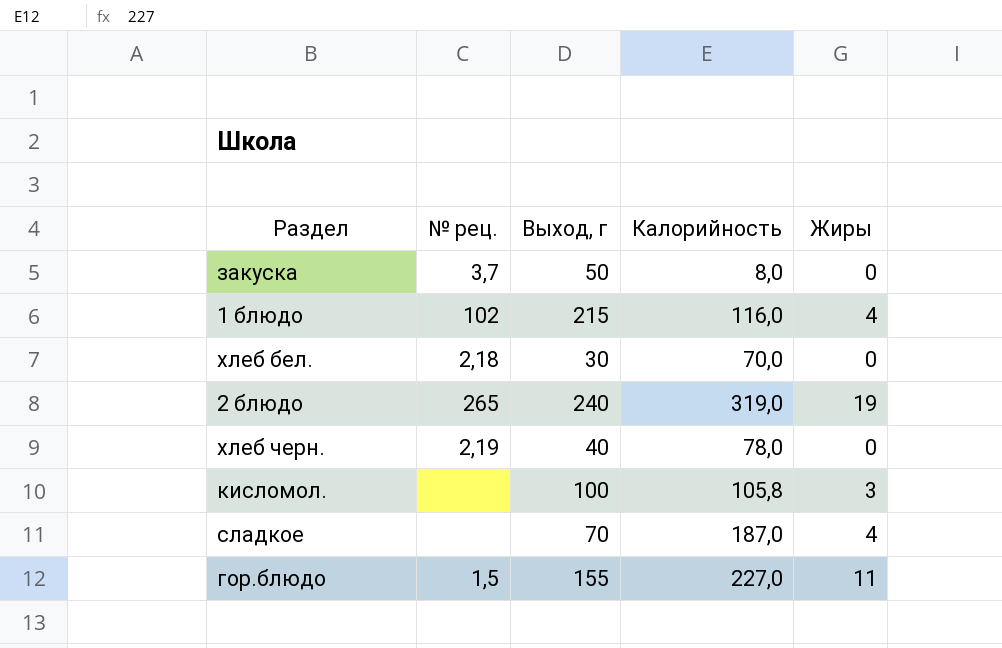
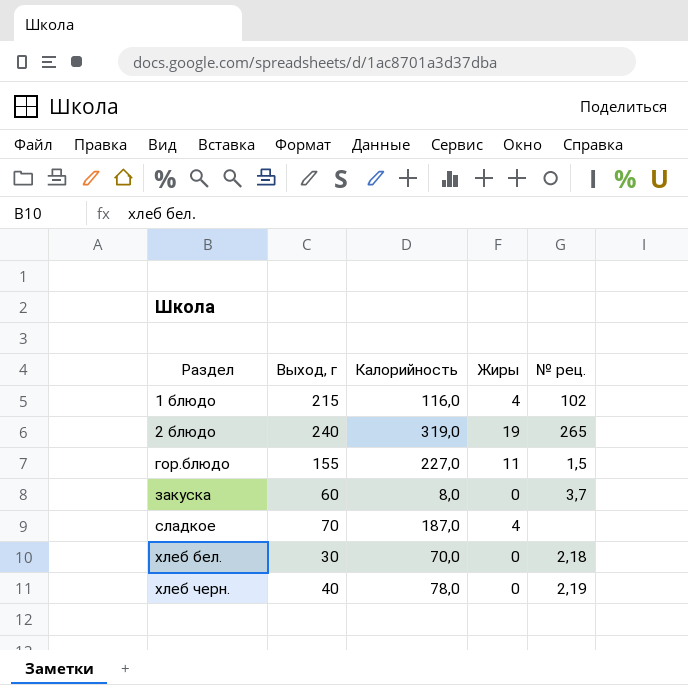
row order: none -> Раздел ascending
column № рец. | position: 2 -> 5
row кисломол.: none | 100 | 105,8 | 3 -> none
закуска | Выход, г: 50 -> 60

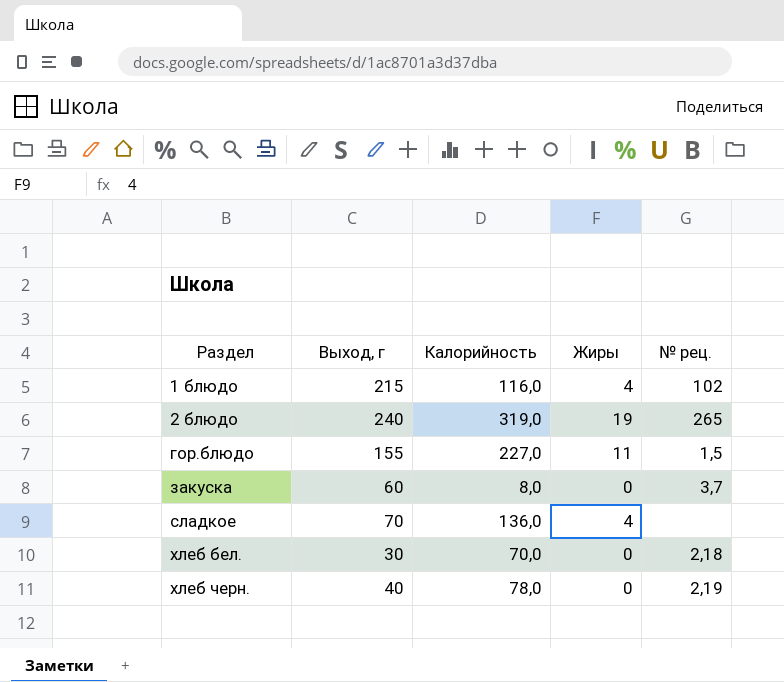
сладкое | Калорийность: 187,0 -> 136,0

